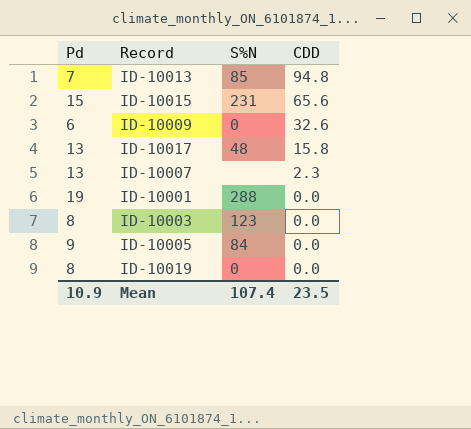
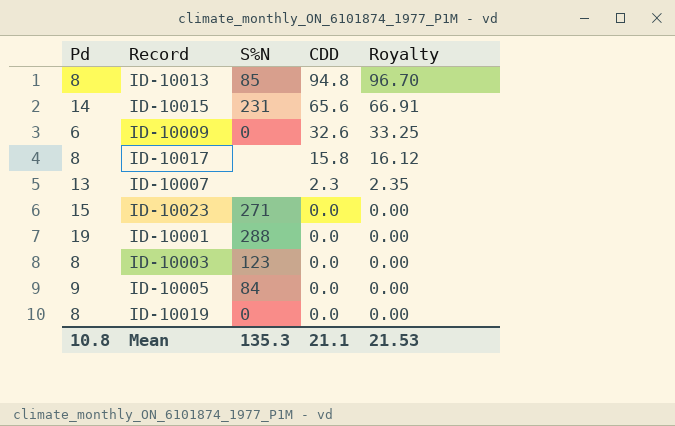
column Royalty | formula: none -> [CDD] * 1.02
ID-10013 | Pd: 7 -> 8
ID-10015 | Pd: 15 -> 14
ID-10017 | Pd: 13 -> 8
ID-10017 | S%N: 48 -> none
row ID-10023: none -> 15 | 271 | 0.0 | 0.00
Mean | Pd: 10.9 -> 10.8
Mean | S%N: 107.4 -> 135.3
Mean | CDD: 23.5 -> 21.1

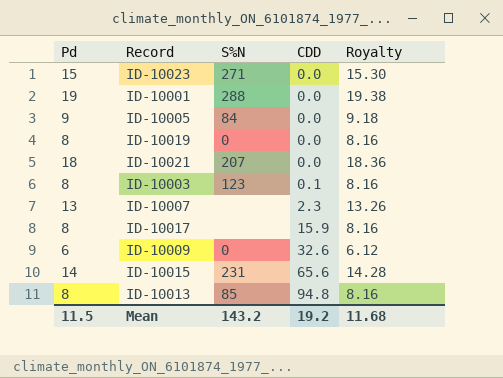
row order: CDD descending -> CDD ascending
column Royalty | formula: [CDD] * 1.02 -> [Pd] * 1.02
row ID-10021: none -> 18 | 207 | 0.0 | 18.36
ID-10003 | CDD: 0.0 -> 0.1
ID-10017 | CDD: 15.8 -> 15.9
Mean | Pd: 10.8 -> 11.5
Mean | S%N: 135.3 -> 143.2
Mean | CDD: 21.1 -> 19.2
Mean | Royalty: 21.53 -> 11.68

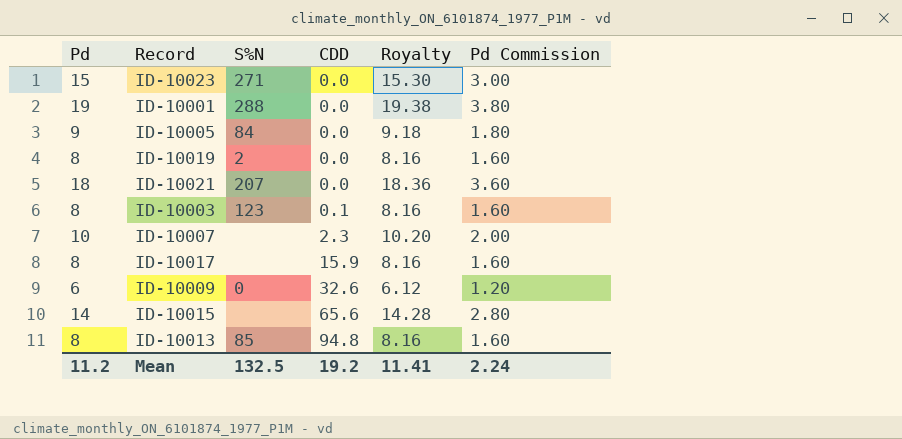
column Pd Commission | formula: none -> [Pd] * 0.2
ID-10019 | S%N: 0 -> 2
ID-10007 | Pd: 13 -> 10
ID-10007 | Royalty: 13.26 -> 10.20
ID-10015 | S%N: 231 -> none
Mean | Pd: 11.5 -> 11.2
Mean | S%N: 143.2 -> 132.5
Mean | Royalty: 11.68 -> 11.41

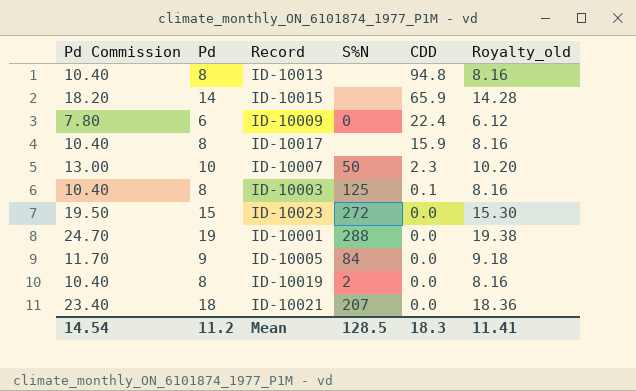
row order: CDD ascending -> CDD descending
column Pd Commission | formula: [Pd] * 0.2 -> [Pd] * 1.3
column Pd Commission | position: 6 -> 1
column name: Royalty -> Royalty_old
ID-10013 | S%N: 85 -> none
ID-10015 | CDD: 65.6 -> 65.9
ID-10009 | CDD: 32.6 -> 22.4
ID-10007 | S%N: none -> 50
ID-10003 | S%N: 123 -> 125
ID-10023 | S%N: 271 -> 272
Mean | Pd Commission: 2.24 -> 14.54
Mean | S%N: 132.5 -> 128.5
Mean | CDD: 19.2 -> 18.3

